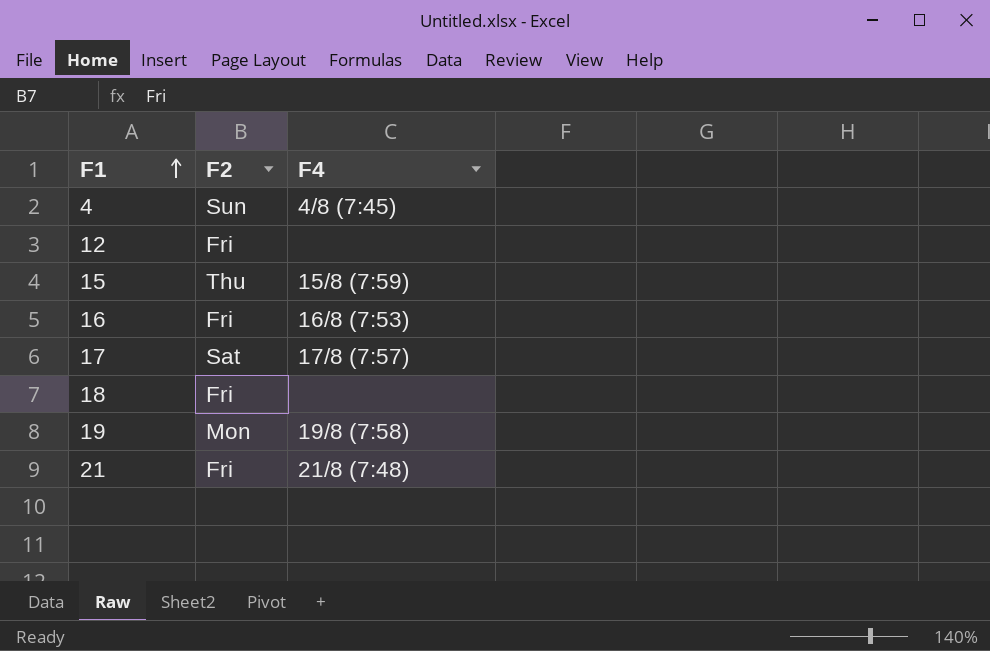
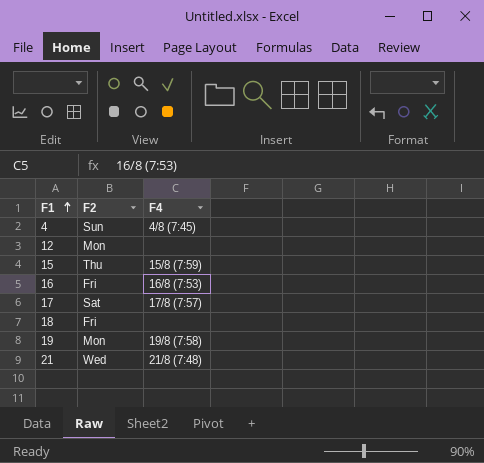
12 | F2: Fri -> Mon
21 | F2: Fri -> Wed

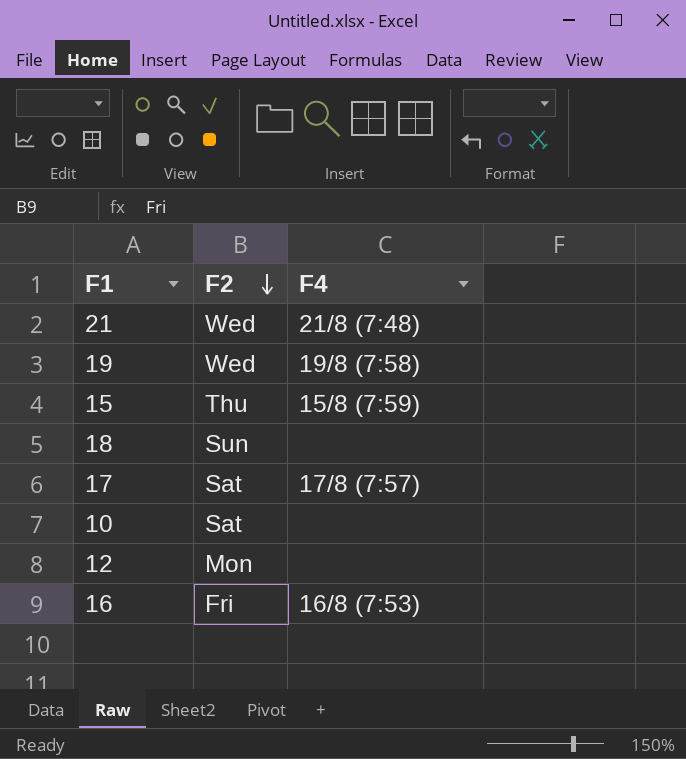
row order: F1 ascending -> F2 descending
row 4: Sun | 4/8 (7:45) -> none
19 | F2: Mon -> Wed
18 | F2: Fri -> Sun
row 10: none -> Sat | none

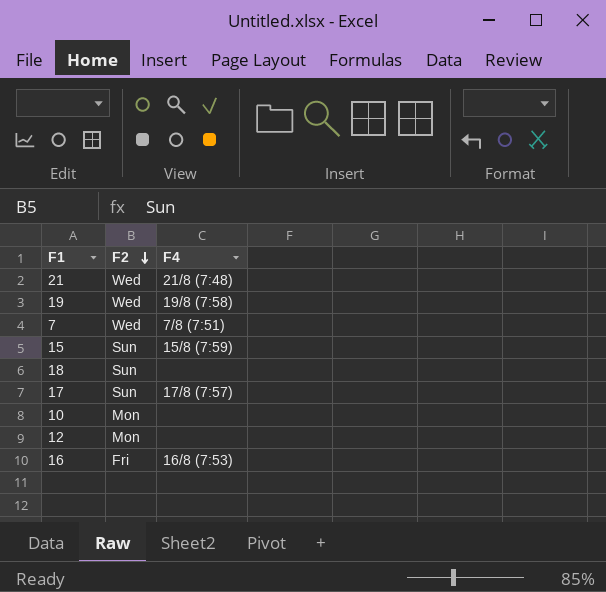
row 7: none -> Wed | 7/8 (7:51)
15 | F2: Thu -> Sun
17 | F2: Sat -> Sun
10 | F2: Sat -> Mon

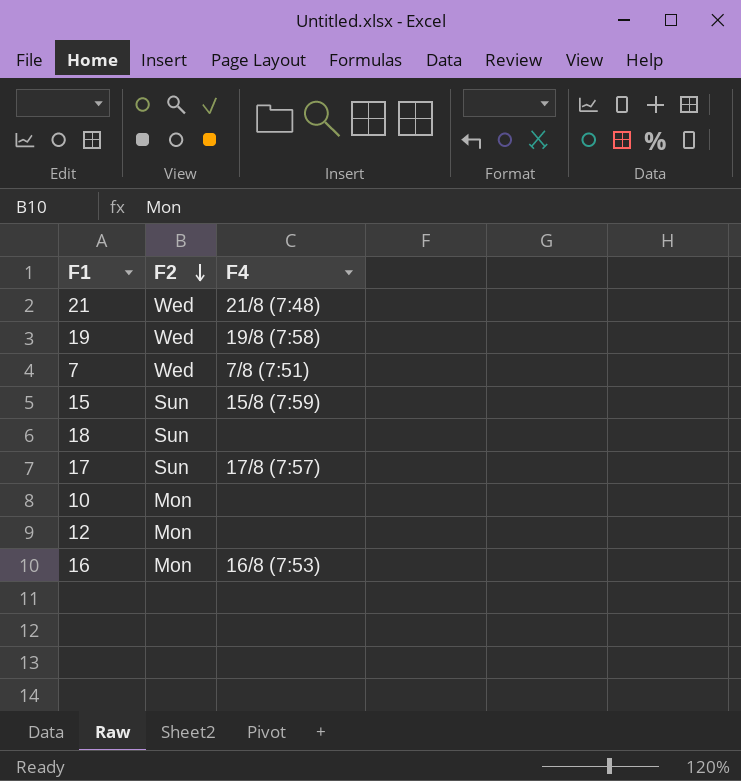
16 | F2: Fri -> Mon

